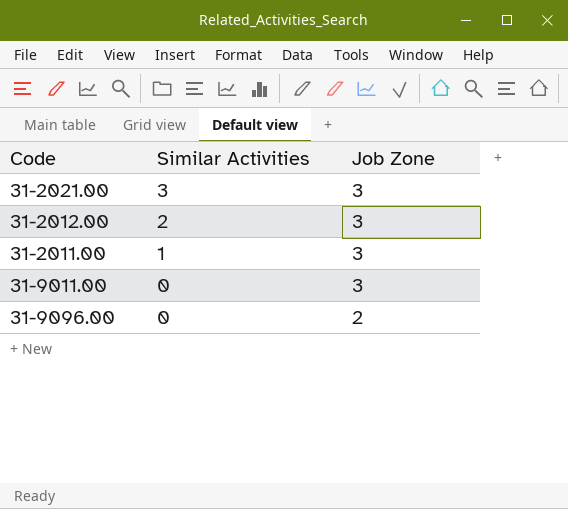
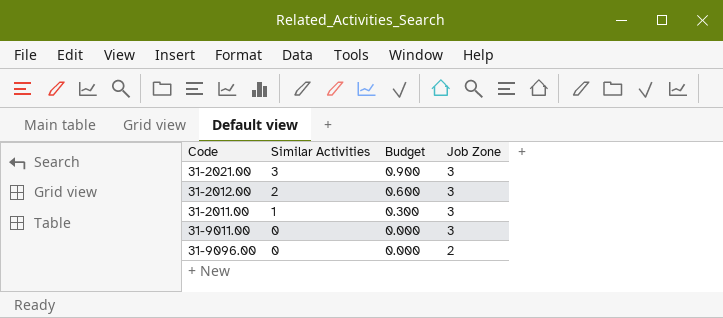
column Budget | formula: none -> [Similar Activities] * 0.3

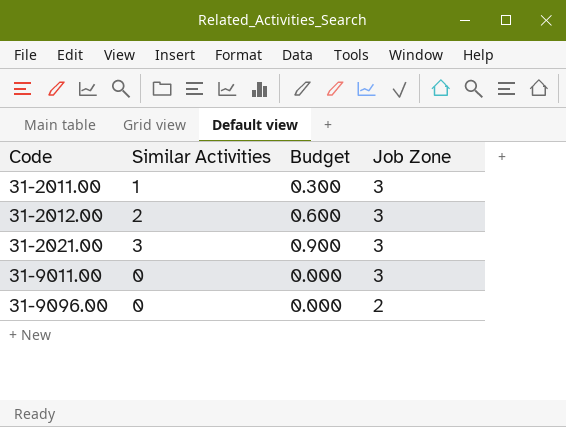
row order: Similar Activities descending -> Code ascending

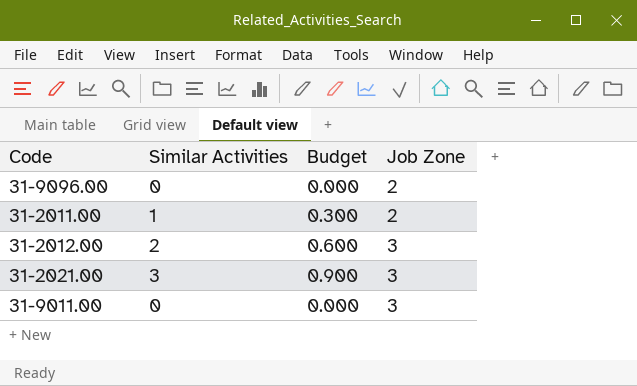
row order: Code ascending -> Job Zone ascending
31-2011.00 | Job Zone: 3 -> 2

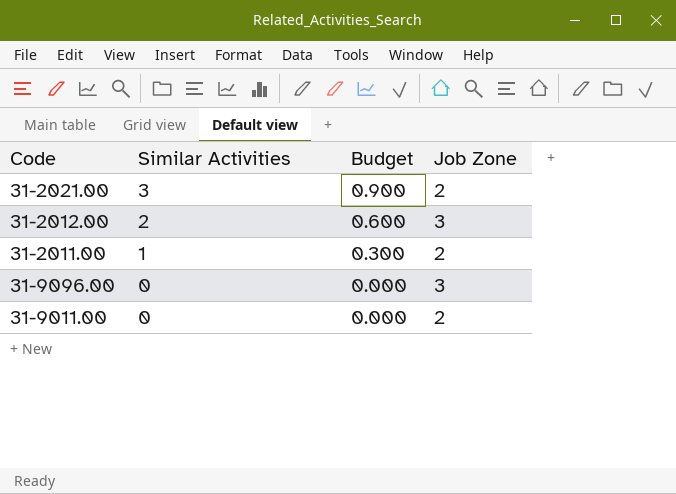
row order: Job Zone ascending -> Similar Activities descending
31-2021.00 | Job Zone: 3 -> 2
31-9096.00 | Job Zone: 2 -> 3
31-9011.00 | Job Zone: 3 -> 2

